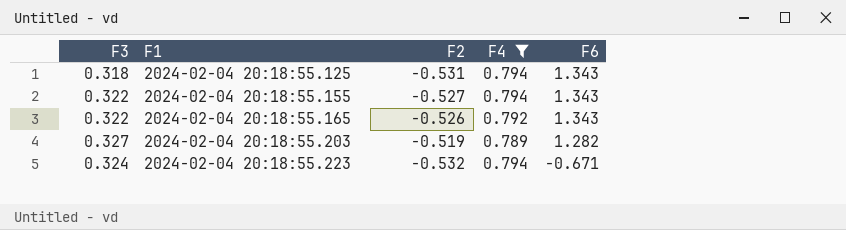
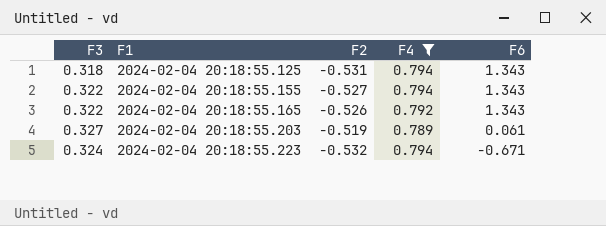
2024-02-04 20:18:55.203 | F6: 1.282 -> 0.061

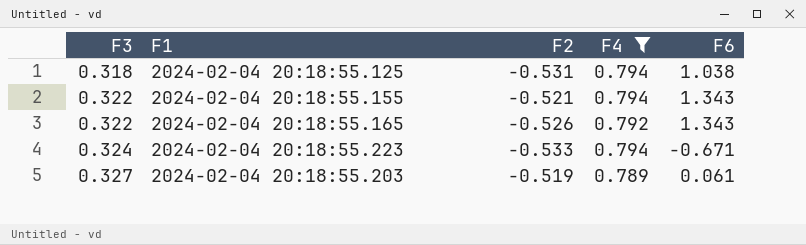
row order: F1 ascending -> F3 ascending
2024-02-04 20:18:55.125 | F6: 1.343 -> 1.038
2024-02-04 20:18:55.155 | F2: -0.527 -> -0.521
2024-02-04 20:18:55.223 | F2: -0.532 -> -0.533

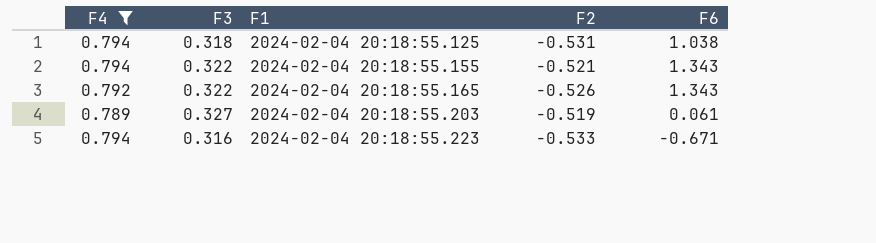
row order: F3 ascending -> F1 ascending
column F4 | position: 4 -> 1
2024-02-04 20:18:55.223 | F3: 0.324 -> 0.316

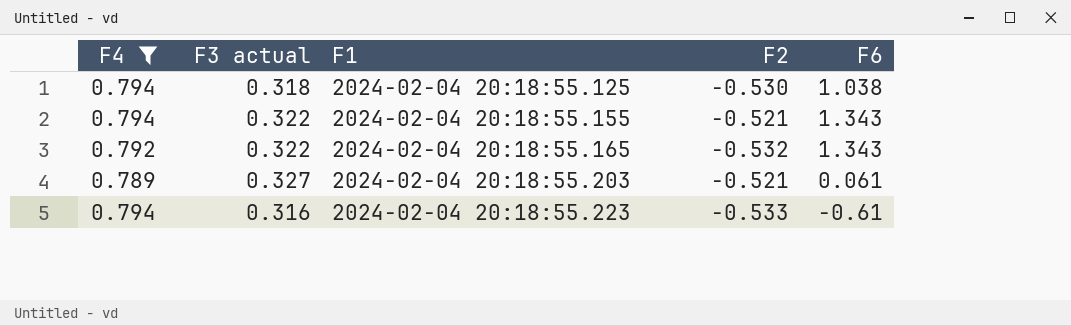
column name: F3 -> F3 actual
2024-02-04 20:18:55.125 | F2: -0.531 -> -0.530
2024-02-04 20:18:55.165 | F2: -0.526 -> -0.532
2024-02-04 20:18:55.203 | F2: -0.519 -> -0.521
2024-02-04 20:18:55.223 | F6: -0.671 -> -0.61

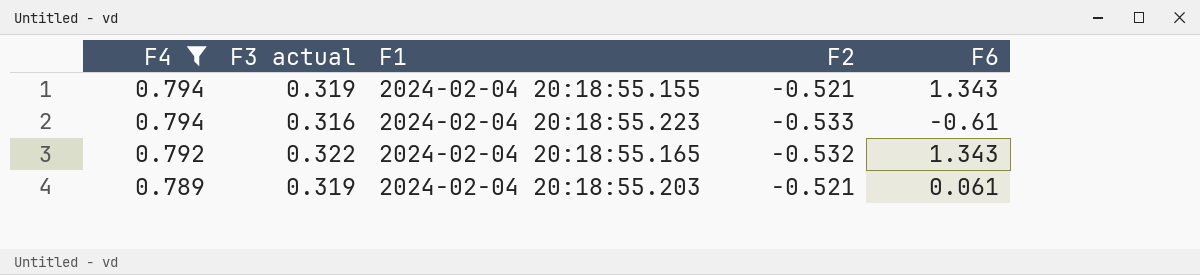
row order: F1 ascending -> F4 descending
row 2024-02-04 20:18:55.125: 0.794 | 0.318 | -0.530 | 1.038 -> none
2024-02-04 20:18:55.155 | F3 actual: 0.322 -> 0.319
2024-02-04 20:18:55.203 | F3 actual: 0.327 -> 0.319

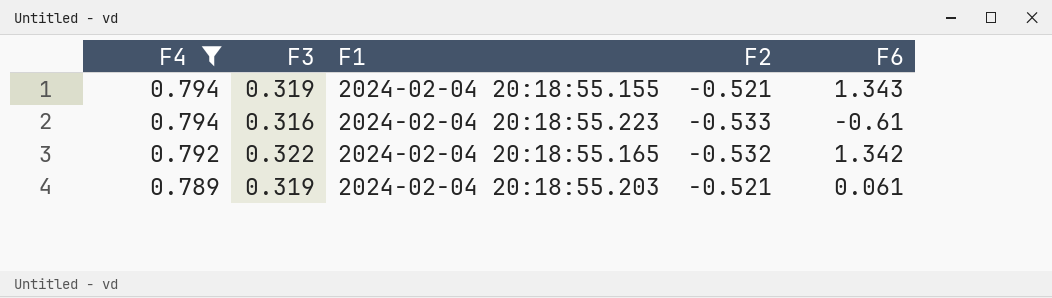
column name: F3 actual -> F3
2024-02-04 20:18:55.165 | F6: 1.343 -> 1.342

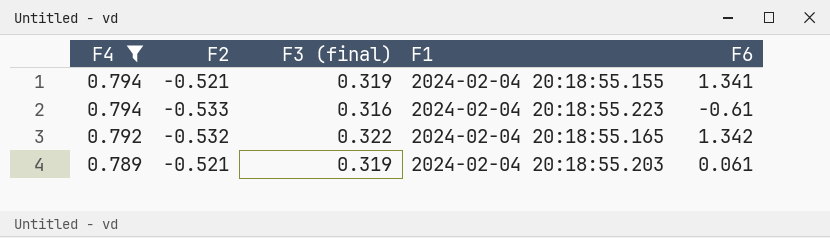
column F2 | position: 4 -> 2
column name: F3 -> F3 (final)
2024-02-04 20:18:55.155 | F6: 1.343 -> 1.341

